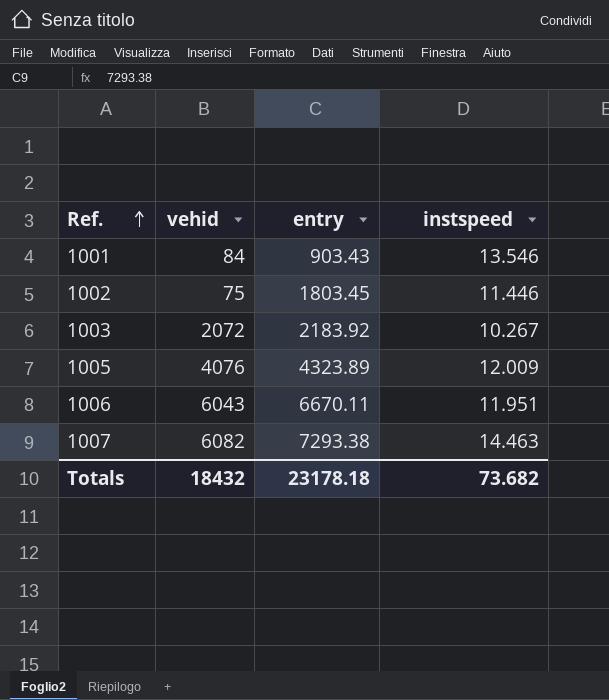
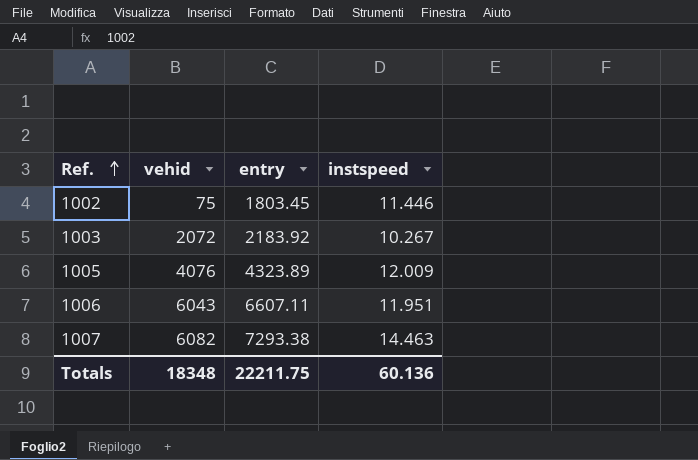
row 1001: 84 | 903.43 | 13.546 -> none
1006 | entry: 6670.11 -> 6607.11
Totals | vehid: 18432 -> 18348
Totals | entry: 23178.18 -> 22211.75
Totals | instspeed: 73.682 -> 60.136

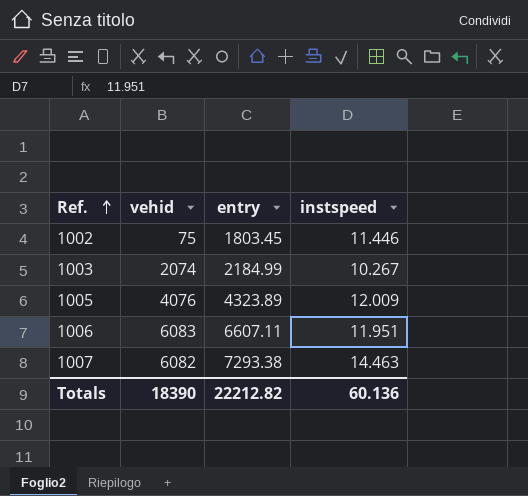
1003 | vehid: 2072 -> 2074
1003 | entry: 2183.92 -> 2184.99
1006 | vehid: 6043 -> 6083
Totals | vehid: 18348 -> 18390
Totals | entry: 22211.75 -> 22212.82

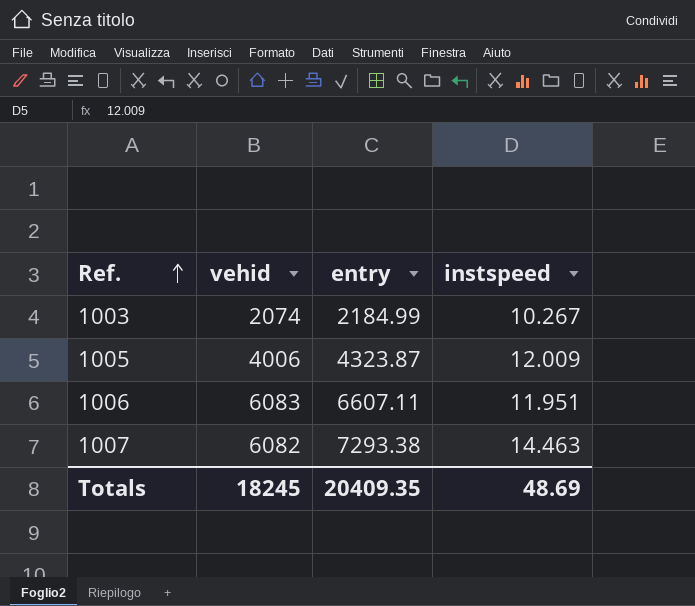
row 1002: 75 | 1803.45 | 11.446 -> none
1005 | vehid: 4076 -> 4006
1005 | entry: 4323.89 -> 4323.87
Totals | vehid: 18390 -> 18245
Totals | entry: 22212.82 -> 20409.35
Totals | instspeed: 60.136 -> 48.69

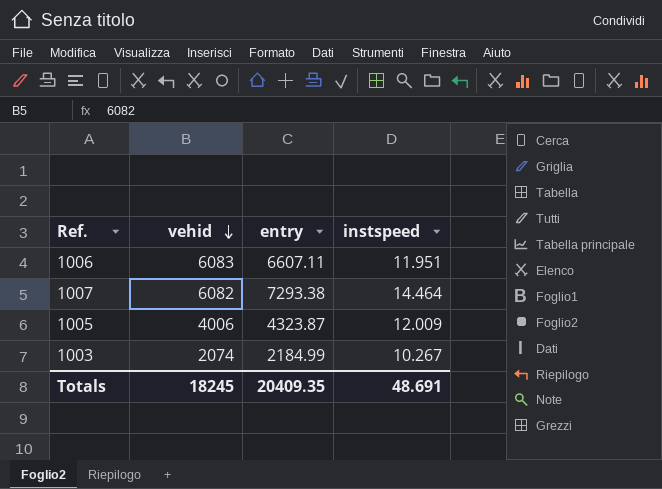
row order: Ref. ascending -> vehid descending
1007 | instspeed: 14.463 -> 14.464
Totals | instspeed: 48.69 -> 48.691

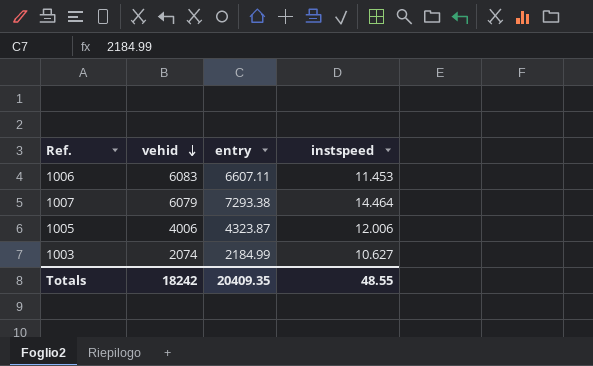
1006 | instspeed: 11.951 -> 11.453
1007 | vehid: 6082 -> 6079
1005 | instspeed: 12.009 -> 12.006
1003 | instspeed: 10.267 -> 10.627
Totals | vehid: 18245 -> 18242
Totals | instspeed: 48.691 -> 48.55

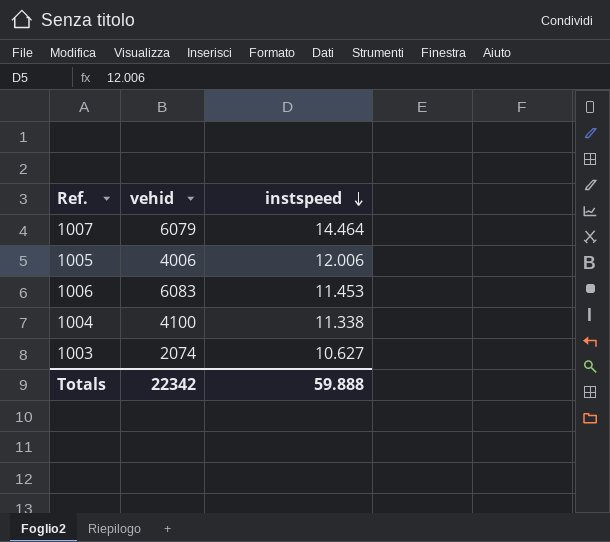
row order: vehid descending -> instspeed descending
column entry | position: 3 -> none
row 1004: none -> 4100 | 11.338
Totals | vehid: 18242 -> 22342
Totals | instspeed: 48.55 -> 59.888

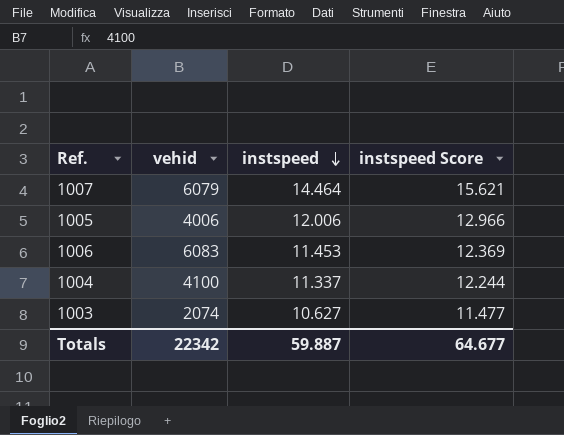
column instspeed Score | formula: none -> [instspeed] * 1.08
1004 | instspeed: 11.338 -> 11.337
Totals | instspeed: 59.888 -> 59.887

